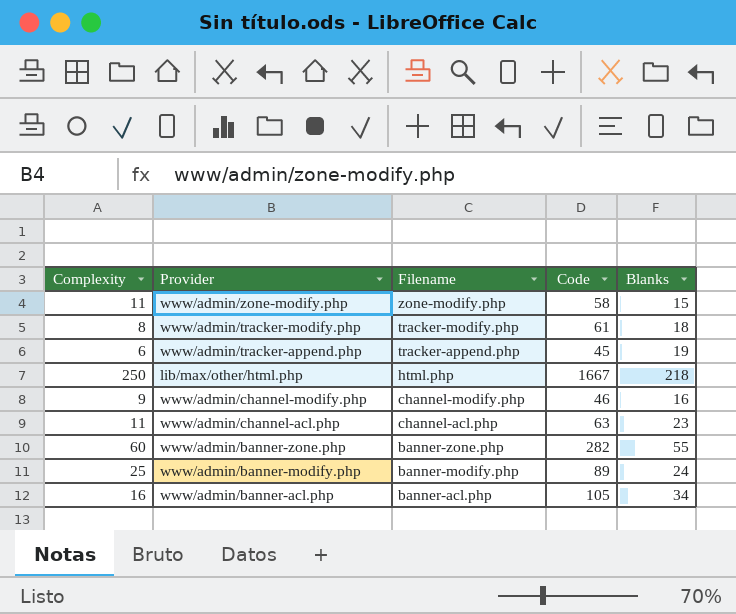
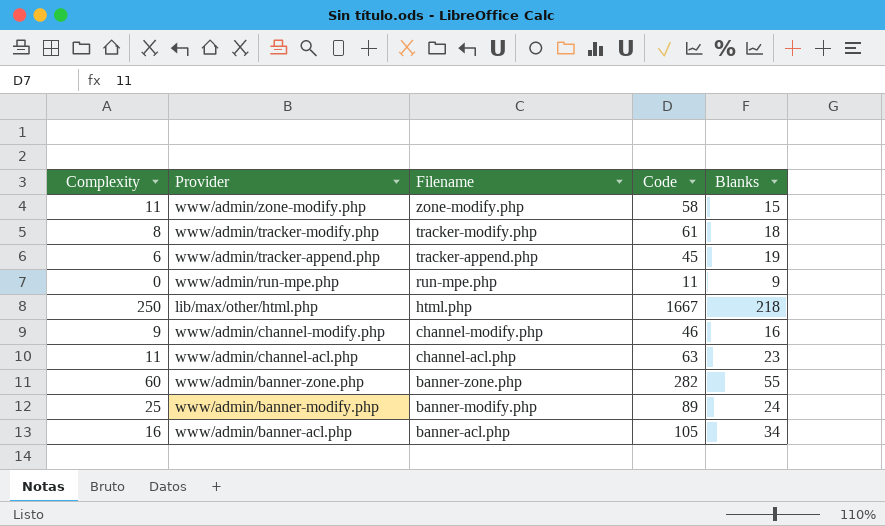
row www/admin/run-mpe.php: none -> 0 | run-mpe.php | 11 | 9

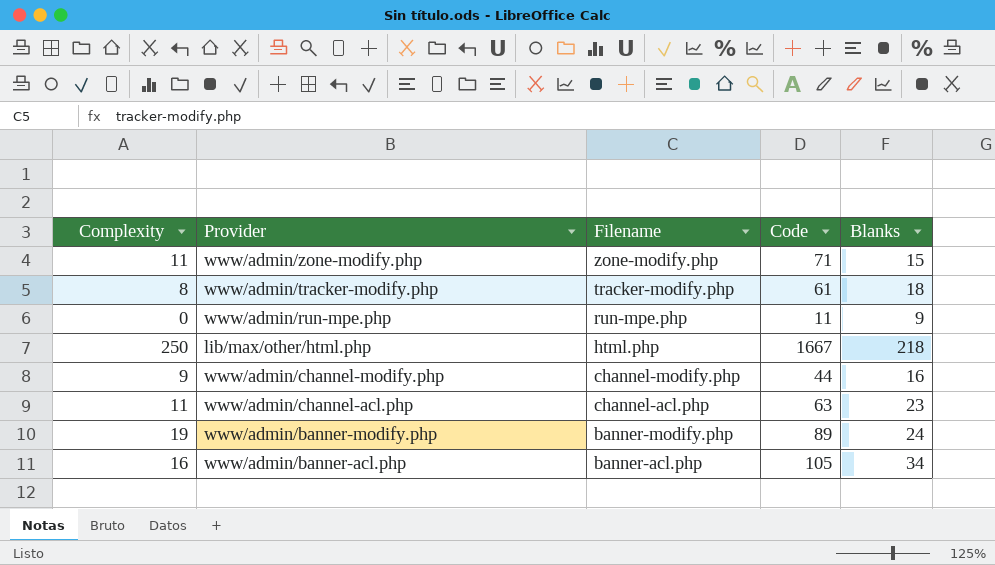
row www/admin/tracker-append.php: 6 | tracker-append.php | 45 | 19 -> none
row www/admin/banner-zone.php: 60 | banner-zone.php | 282 | 55 -> none
www/admin/zone-modify.php | Code: 58 -> 71
www/admin/channel-modify.php | Code: 46 -> 44
www/admin/banner-modify.php | Complexity: 25 -> 19

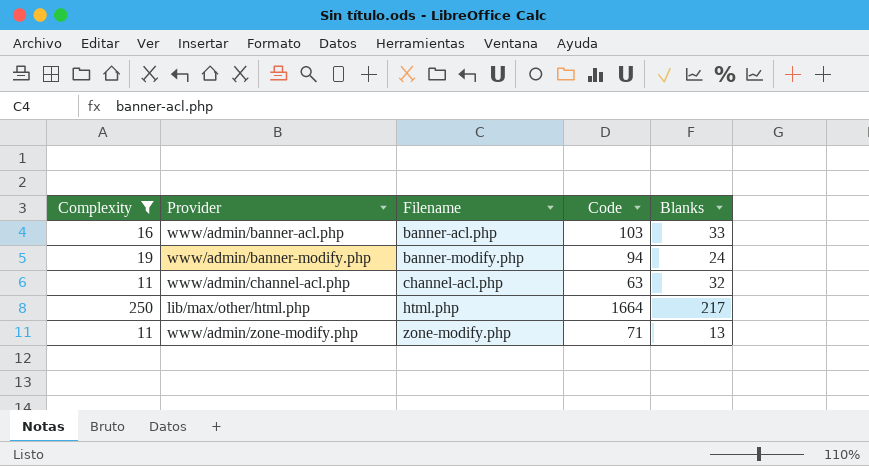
filter: none -> Complexity >= 11
row order: Filename descending -> Filename ascending
www/admin/banner-acl.php | Code: 105 -> 103
www/admin/banner-acl.php | Blanks: 34 -> 33
www/admin/banner-modify.php | Code: 89 -> 94
www/admin/channel-acl.php | Blanks: 23 -> 32
lib/max/other/html.php | Code: 1667 -> 1664
lib/max/other/html.php | Blanks: 218 -> 217
www/admin/zone-modify.php | Blanks: 15 -> 13

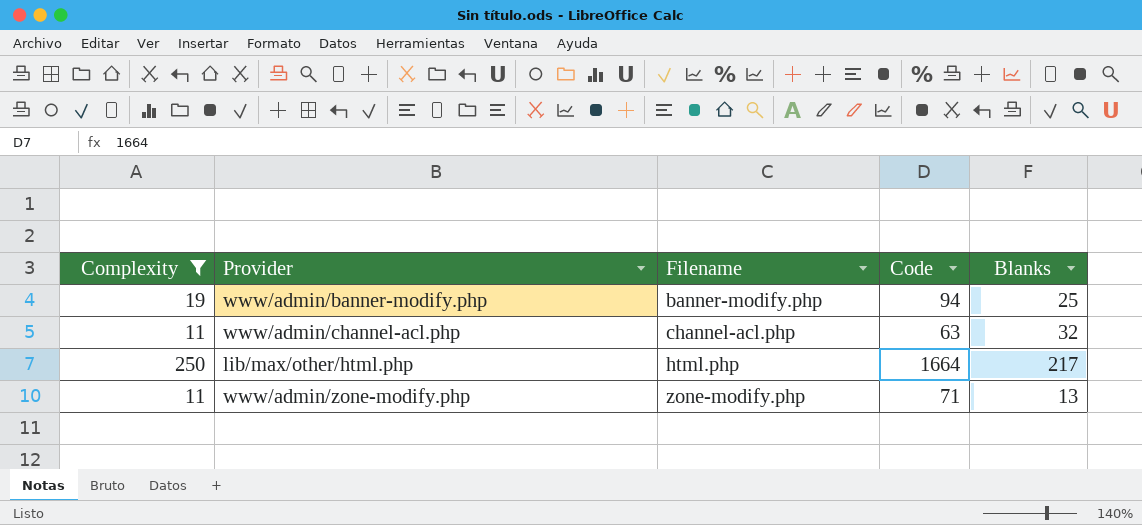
row www/admin/banner-acl.php: 16 | banner-acl.php | 103 | 33 -> none
www/admin/banner-modify.php | Blanks: 24 -> 25

